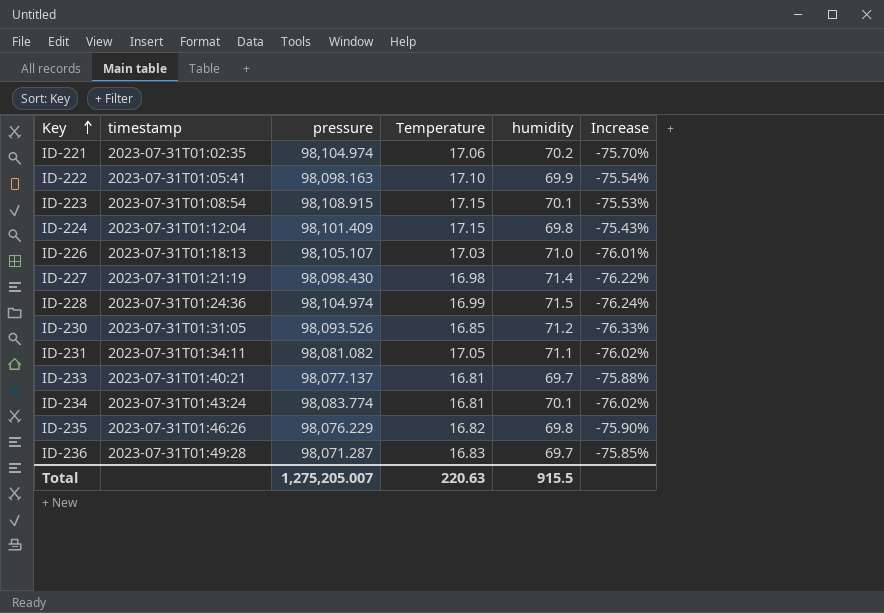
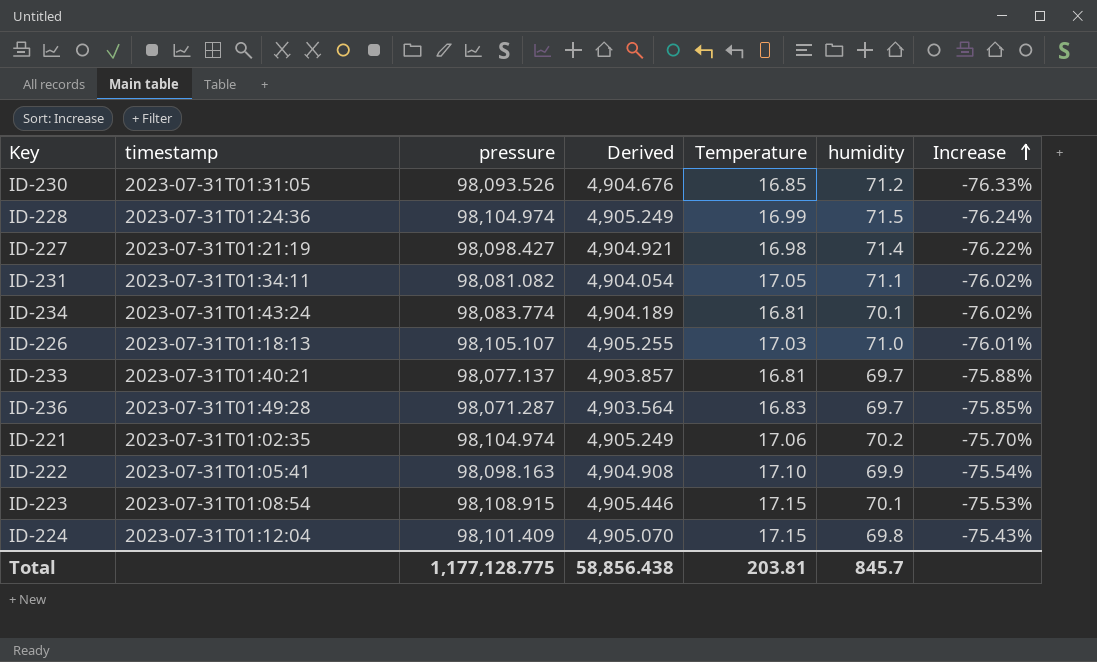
row order: Key ascending -> Increase ascending
column Derived | formula: none -> [pressure] * 0.05
row ID-235: 2023-07-31T01:46:26 | 98,076.229 | 16.82 | 69.8 | -75.90% -> none
ID-227 | pressure: 98,098.430 -> 98,098.427
Total | pressure: 1,275,205.007 -> 1,177,128.775
Total | Temperature: 220.63 -> 203.81
Total | humidity: 915.5 -> 845.7

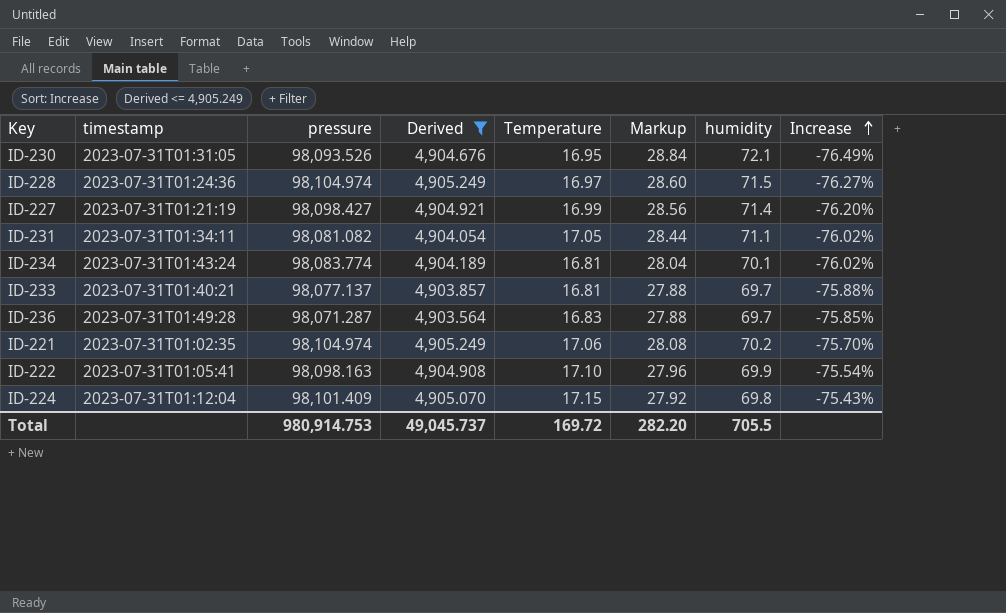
filter: none -> Derived <= 4,905.249
column Markup | formula: none -> [humidity] * 0.4
ID-230 | Temperature: 16.85 -> 16.95
ID-230 | humidity: 71.2 -> 72.1
ID-230 | Increase: -76.33% -> -76.49%
ID-228 | Temperature: 16.99 -> 16.97
ID-228 | Increase: -76.24% -> -76.27%
ID-227 | Temperature: 16.98 -> 16.99
ID-227 | Increase: -76.22% -> -76.20%
Total | pressure: 1,177,128.775 -> 980,914.753
Total | Derived: 58,856.438 -> 49,045.737
Total | Temperature: 203.81 -> 169.72
Total | humidity: 845.7 -> 705.5

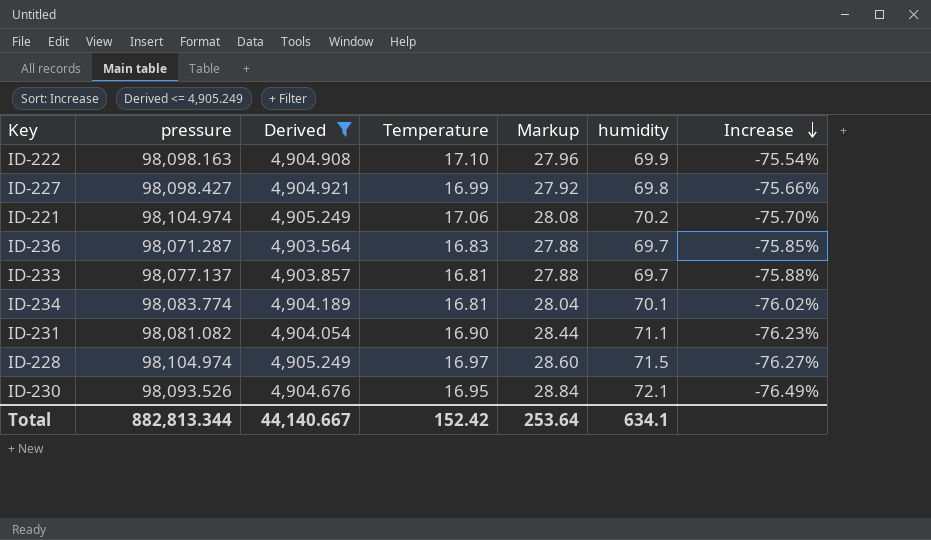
row order: Increase ascending -> Increase descending
column timestamp | position: 2 -> none
row ID-224: 2023-07-31T01:12:04 | 98,101.409 | 4,905.070 | 17.15 | 27.92 | 69.8 | -75.43% -> none
ID-227 | Markup: 28.56 -> 27.92
ID-227 | humidity: 71.4 -> 69.8
ID-227 | Increase: -76.20% -> -75.66%
ID-231 | Temperature: 17.05 -> 16.90
ID-231 | Increase: -76.02% -> -76.23%
Total | pressure: 980,914.753 -> 882,813.344
Total | Derived: 49,045.737 -> 44,140.667
Total | Temperature: 169.72 -> 152.42
Total | Markup: 282.20 -> 253.64
Total | humidity: 705.5 -> 634.1

